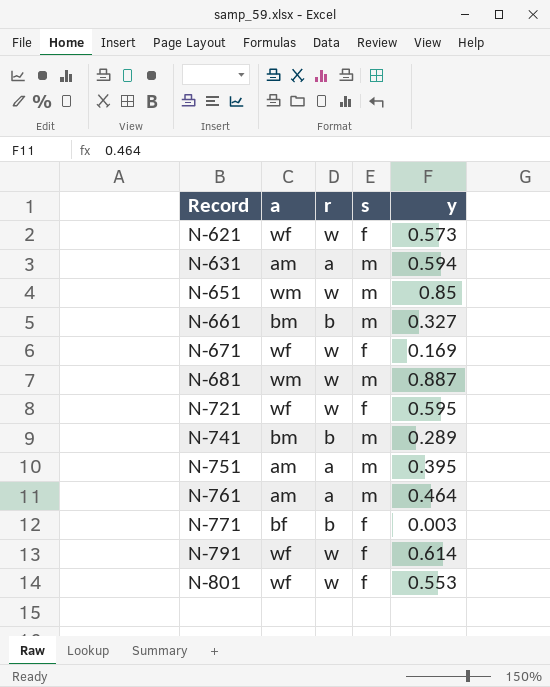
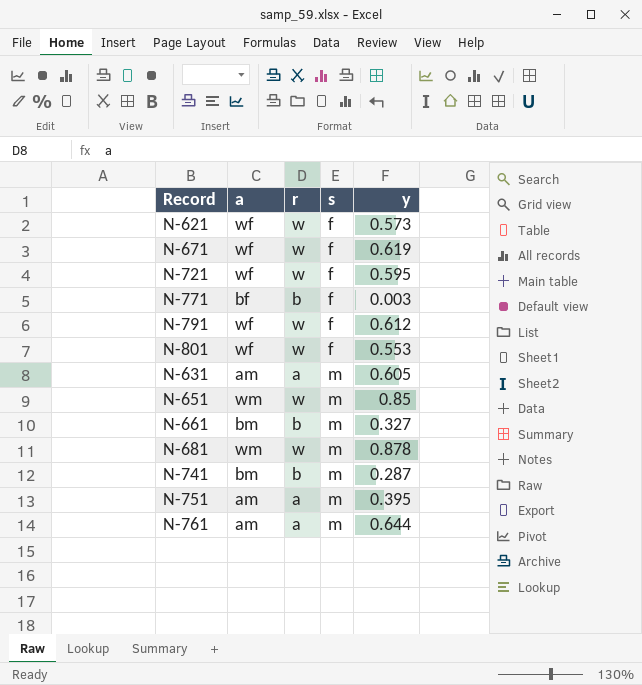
row order: Record ascending -> s ascending
N-671 | y: 0.169 -> 0.619
N-791 | y: 0.614 -> 0.612
N-631 | y: 0.594 -> 0.605
N-681 | y: 0.887 -> 0.878
N-741 | y: 0.289 -> 0.287
N-761 | y: 0.464 -> 0.644

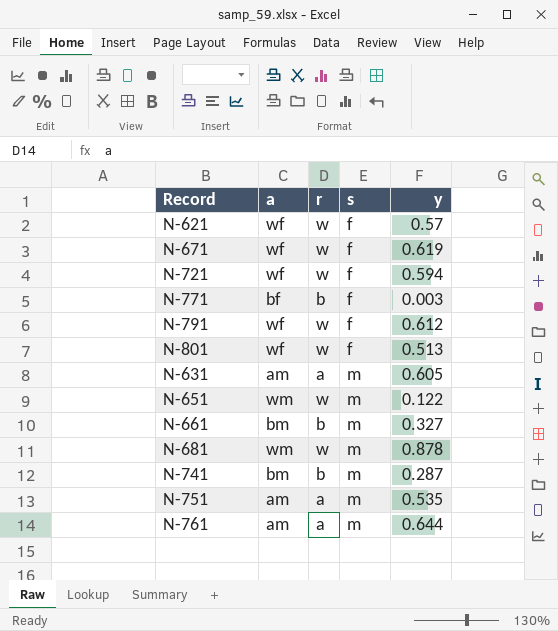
N-621 | y: 0.573 -> 0.57
N-721 | y: 0.595 -> 0.594
N-801 | y: 0.553 -> 0.513
N-651 | y: 0.85 -> 0.122
N-751 | y: 0.395 -> 0.535

